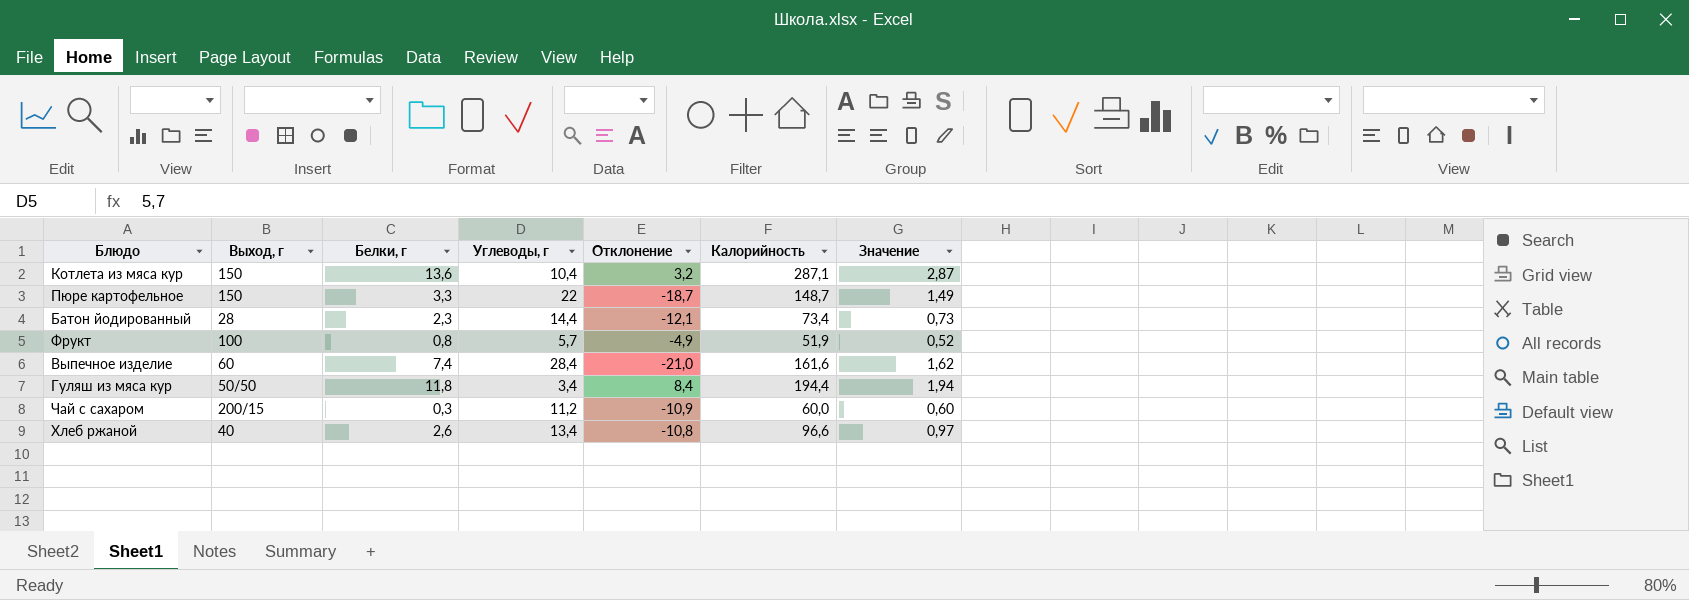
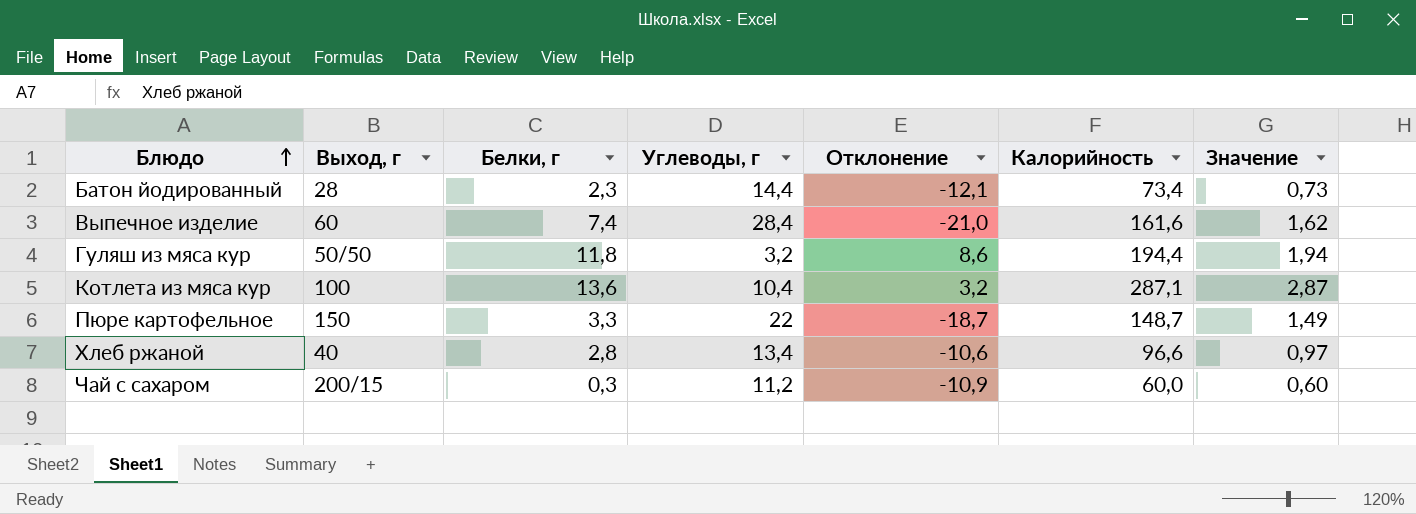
row order: none -> Блюдо ascending
row Фрукт: 100 | 0,8 | 5,7 | -4,9 | 51,9 | 0,52 -> none
Гуляш из мяса кур | Углеводы, г: 3,4 -> 3,2
Гуляш из мяса кур | Отклонение: 8,4 -> 8,6
Котлета из мяса кур | Выход, г: 150 -> 100
Хлеб ржаной | Белки, г: 2,6 -> 2,8
Хлеб ржаной | Отклонение: -10,8 -> -10,6

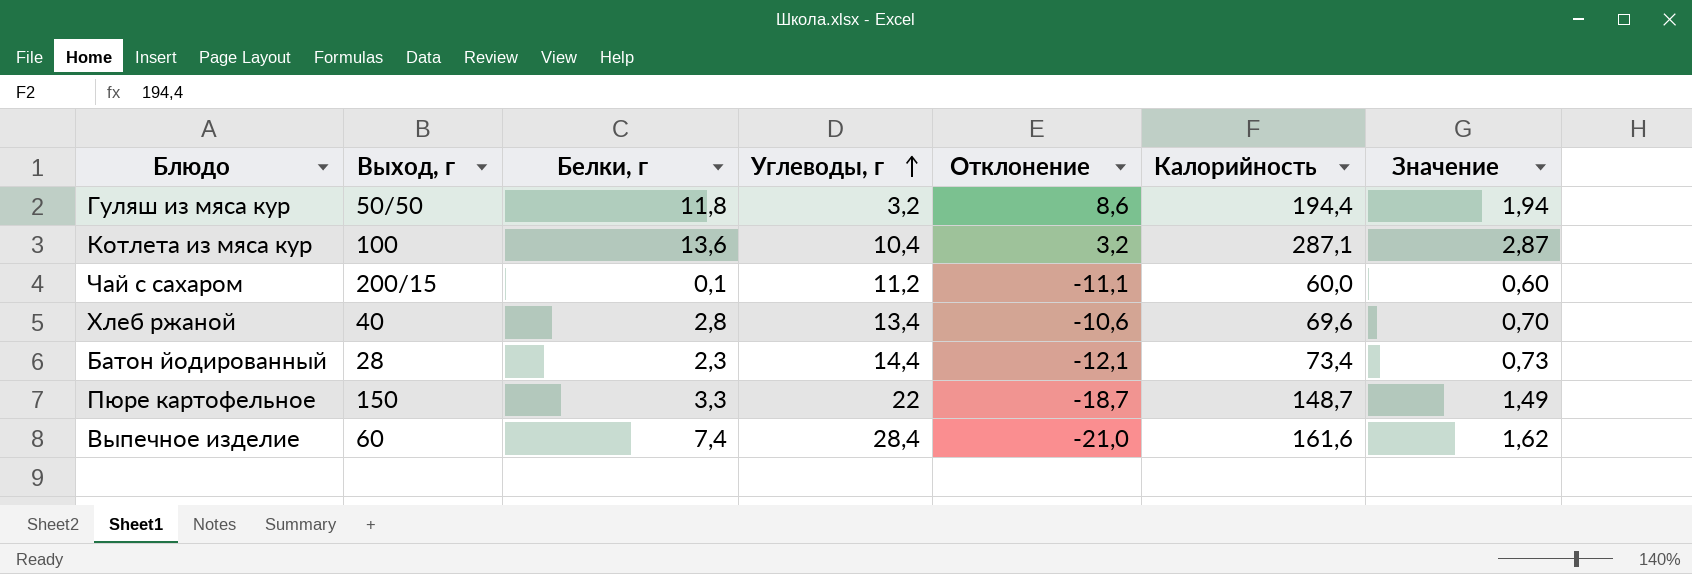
row order: Блюдо ascending -> Углеводы, г ascending
Чай с сахаром | Белки, г: 0,3 -> 0,1
Чай с сахаром | Отклонение: -10,9 -> -11,1
Хлеб ржаной | Калорийность: 96,6 -> 69,6
Хлеб ржаной | Значение: 0,97 -> 0,70

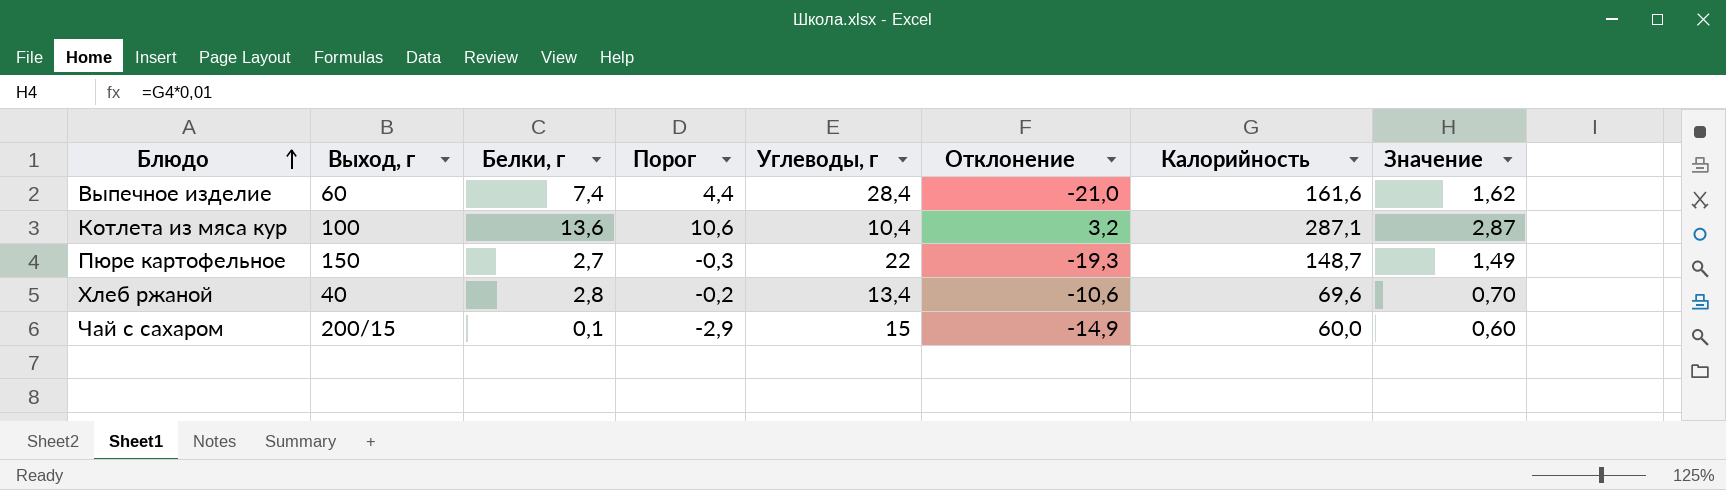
row order: Углеводы, г ascending -> Блюдо ascending
column Порог | formula: none -> [Белки, г] - 3
row Гуляш из мяса кур: 50/50 | 11,8 | 3,2 | 8,6 | 194,4 | 1,94 -> none
row Батон йодированный: 28 | 2,3 | 14,4 | -12,1 | 73,4 | 0,73 -> none
Пюре картофельное | Белки, г: 3,3 -> 2,7
Пюре картофельное | Отклонение: -18,7 -> -19,3
Чай с сахаром | Углеводы, г: 11,2 -> 15
Чай с сахаром | Отклонение: -11,1 -> -14,9

